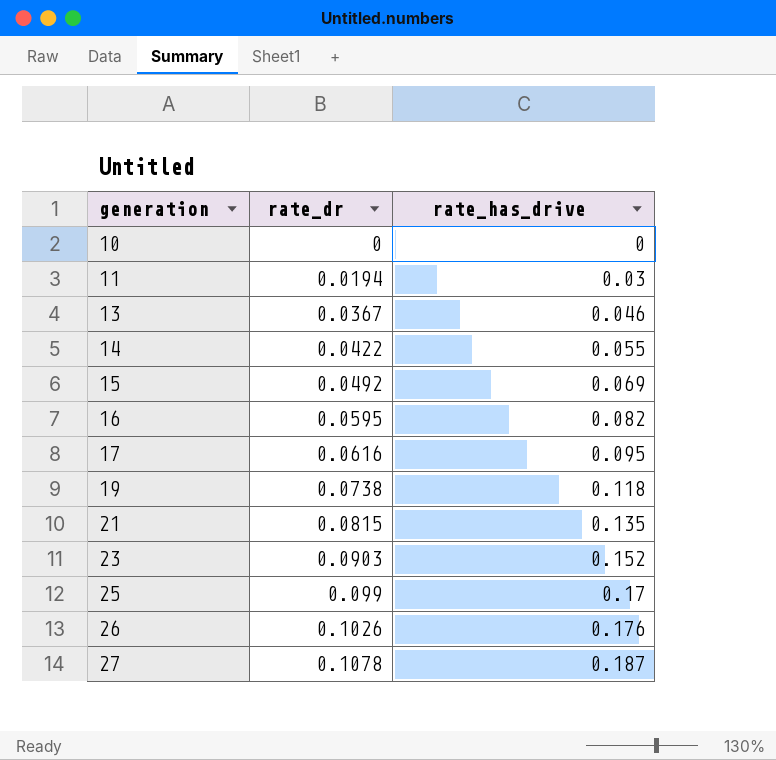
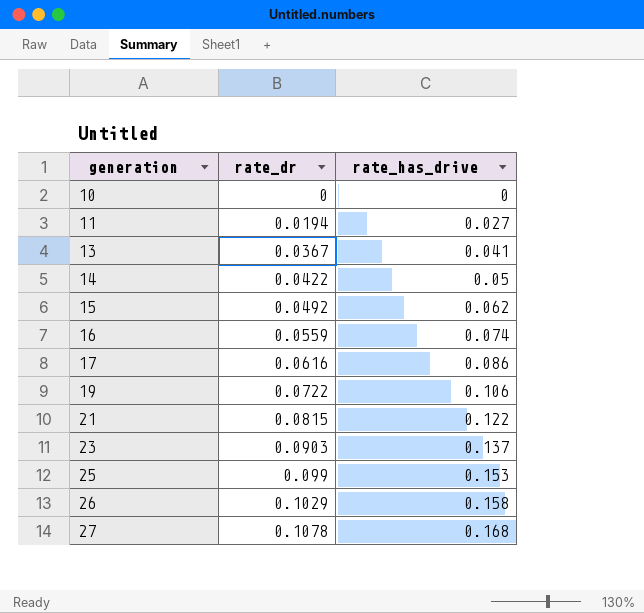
11 | rate_has_drive: 0.03 -> 0.027
13 | rate_has_drive: 0.046 -> 0.041
14 | rate_has_drive: 0.055 -> 0.05
15 | rate_has_drive: 0.069 -> 0.062
16 | rate_dr: 0.0595 -> 0.0559
16 | rate_has_drive: 0.082 -> 0.074
17 | rate_has_drive: 0.095 -> 0.086
19 | rate_dr: 0.0738 -> 0.0722
19 | rate_has_drive: 0.118 -> 0.106
21 | rate_has_drive: 0.135 -> 0.122
23 | rate_has_drive: 0.152 -> 0.137
25 | rate_has_drive: 0.17 -> 0.153
26 | rate_dr: 0.1026 -> 0.1029
26 | rate_has_drive: 0.176 -> 0.158
27 | rate_has_drive: 0.187 -> 0.168

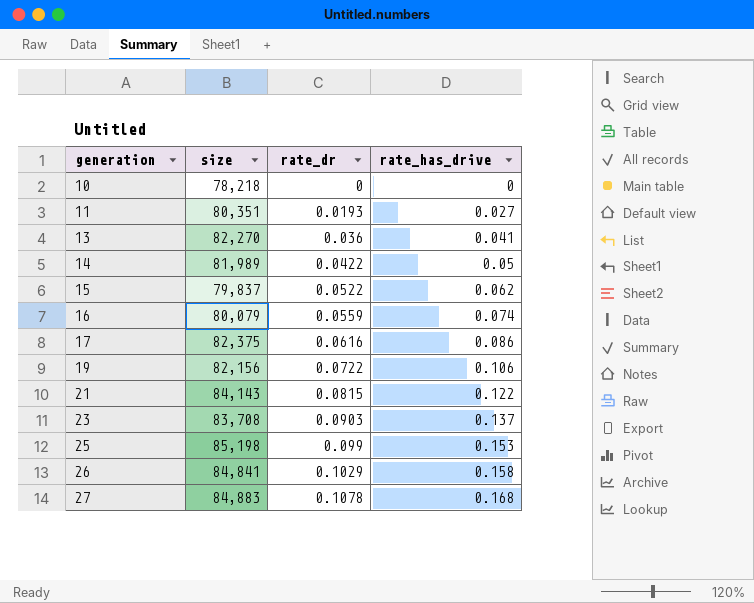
column size | position: none -> 2
11 | rate_dr: 0.0194 -> 0.0193
13 | rate_dr: 0.0367 -> 0.036
15 | rate_dr: 0.0492 -> 0.0522

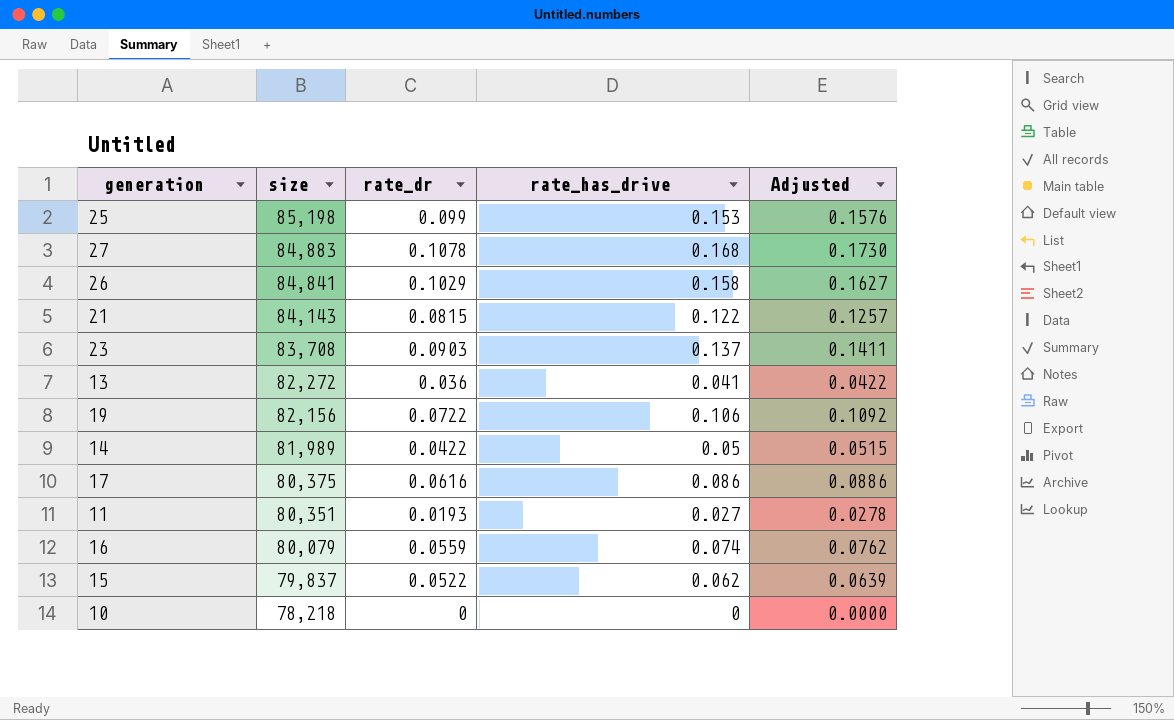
row order: generation ascending -> size descending
column Adjusted | formula: none -> [rate_has_drive] * 1.03
13 | size: 82,270 -> 82,272
17 | size: 82,375 -> 80,375

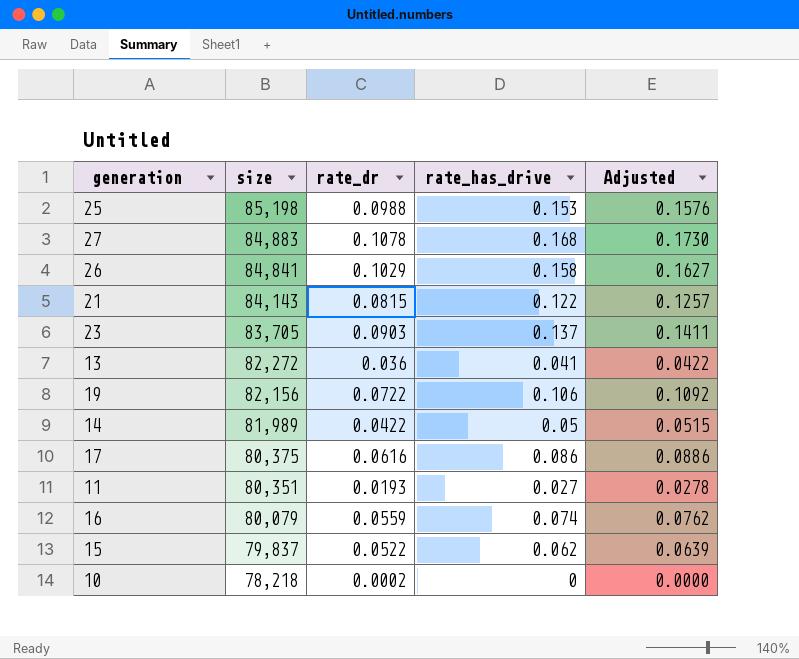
25 | rate_dr: 0.099 -> 0.0988
23 | size: 83,708 -> 83,705
10 | rate_dr: 0 -> 0.0002

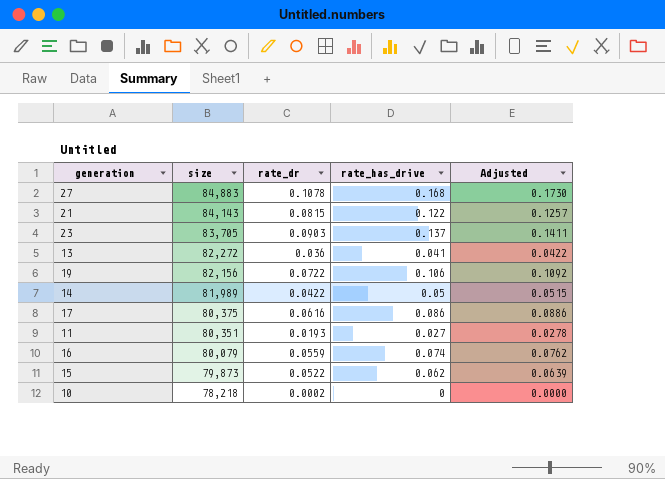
row 25: 85,198 | 0.0988 | 0.153 | 0.1576 -> none
row 26: 84,841 | 0.1029 | 0.158 | 0.1627 -> none
15 | size: 79,837 -> 79,873

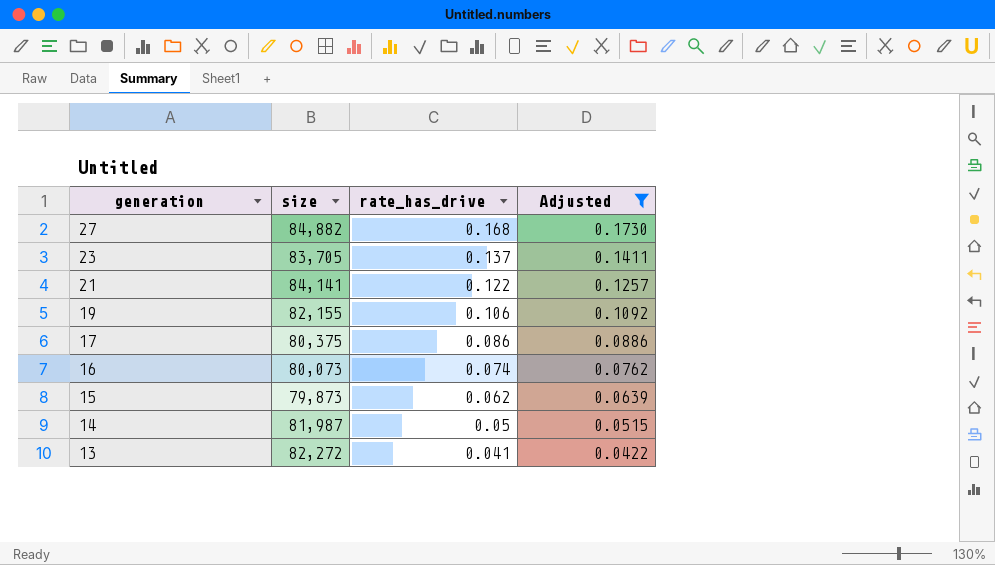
filter: none -> Adjusted >= 0.0422
row order: size descending -> generation descending
column rate_dr | position: 3 -> none
27 | size: 84,883 -> 84,882
21 | size: 84,143 -> 84,141
19 | size: 82,156 -> 82,155
16 | size: 80,079 -> 80,073
14 | size: 81,989 -> 81,987

